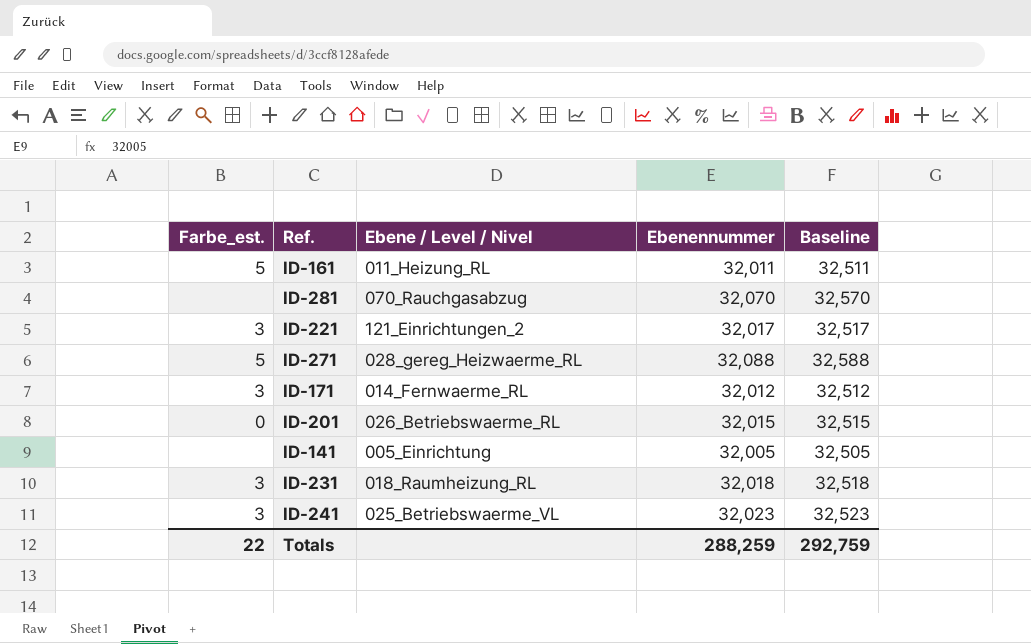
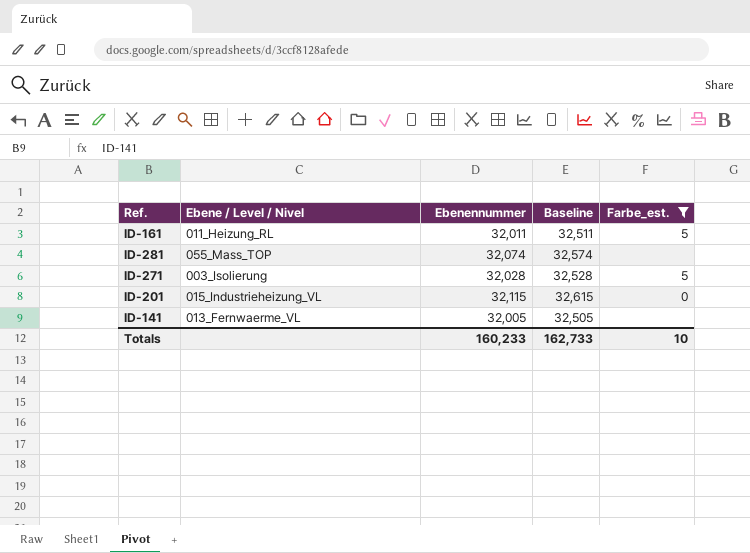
filter: none -> Farbe_est. != 3
column Farbe_est. | position: 1 -> 5
ID-281 | Ebene / Level / Nivel: 070_Rauchgasabzug -> 055_Mass_TOP
ID-281 | Ebenennummer: 32,070 -> 32,074
ID-281 | Baseline: 32,570 -> 32,574
ID-271 | Ebene / Level / Nivel: 028_gereg_Heizwaerme_RL -> 003_Isolierung
ID-271 | Ebenennummer: 32,088 -> 32,028
ID-271 | Baseline: 32,588 -> 32,528
ID-201 | Ebene / Level / Nivel: 026_Betriebswaerme_RL -> 015_Industrieheizung_VL
ID-201 | Ebenennummer: 32,015 -> 32,115
ID-201 | Baseline: 32,515 -> 32,615
ID-141 | Ebene / Level / Nivel: 005_Einrichtung -> 013_Fernwaerme_VL
Totals | Ebenennummer: 288,259 -> 160,233
Totals | Baseline: 292,759 -> 162,733
Totals | Farbe_est.: 22 -> 10

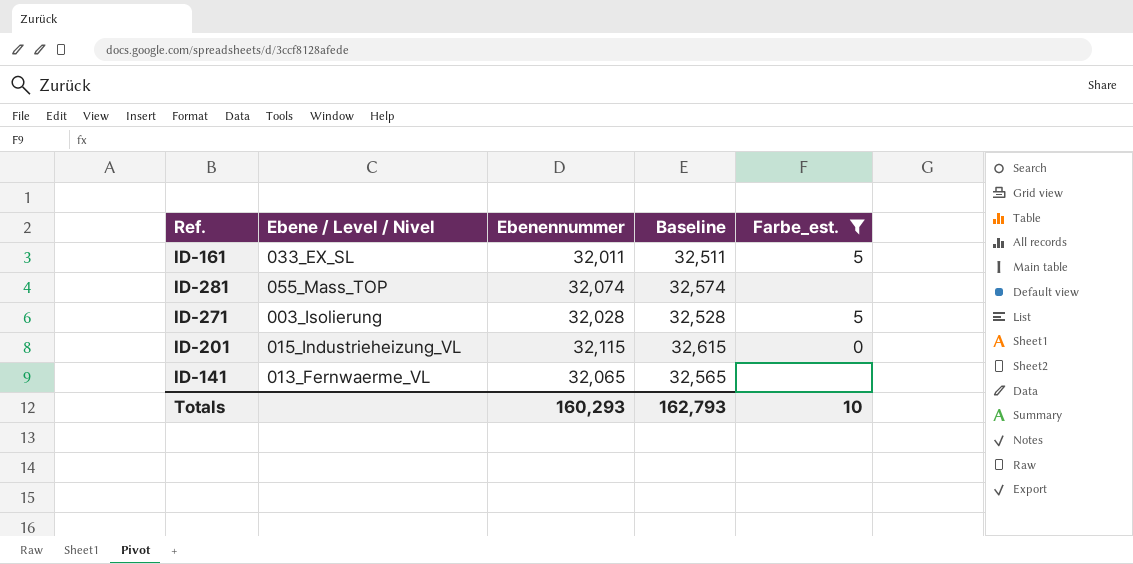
ID-161 | Ebene / Level / Nivel: 011_Heizung_RL -> 033_EX_SL
ID-141 | Ebenennummer: 32,005 -> 32,065
ID-141 | Baseline: 32,505 -> 32,565
Totals | Ebenennummer: 160,233 -> 160,293
Totals | Baseline: 162,733 -> 162,793

